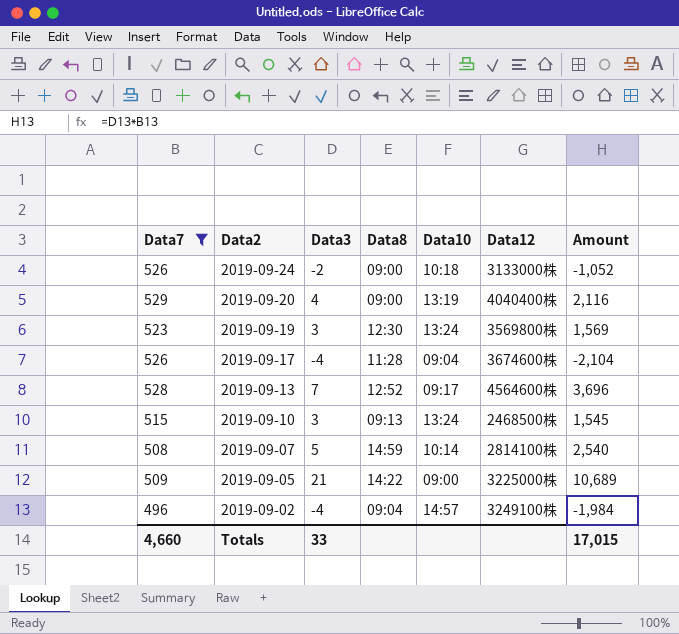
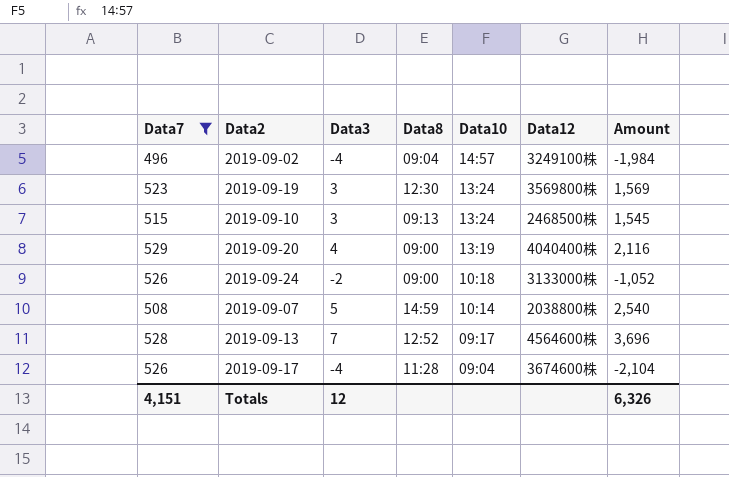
row order: Data2 descending -> Data10 descending
row 2019-09-05: 509 | 21 | 14:22 | 09:00 | 3225000株 | 10,689 -> none
2019-09-07 | Data12: 2814100株 -> 2038800株
Totals | Data7: 4,660 -> 4,151
Totals | Data3: 33 -> 12
Totals | Amount: 17,015 -> 6,326

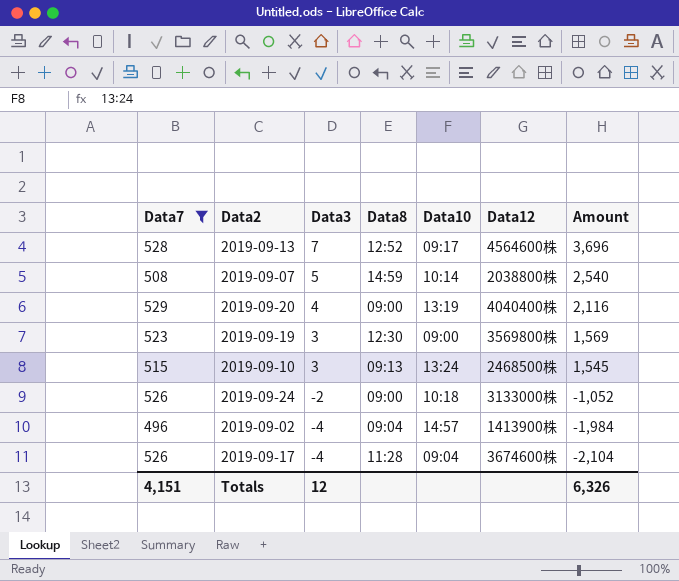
row order: Data10 descending -> Data3 descending
2019-09-19 | Data10: 13:24 -> 09:00
2019-09-02 | Data12: 3249100株 -> 1413900株

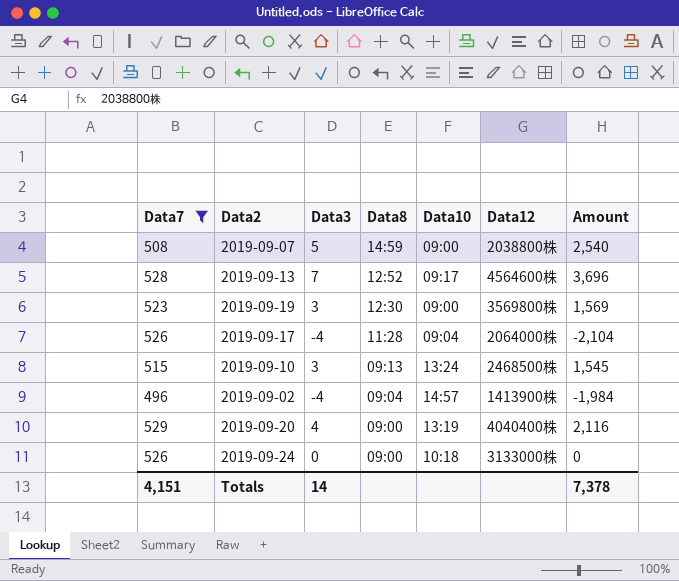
row order: Data3 descending -> Data8 descending
2019-09-07 | Data10: 10:14 -> 09:00
2019-09-17 | Data12: 3674600株 -> 2064000株
2019-09-24 | Data3: -2 -> 0
2019-09-24 | Amount: -1,052 -> 0
Totals | Data3: 12 -> 14
Totals | Amount: 6,326 -> 7,378

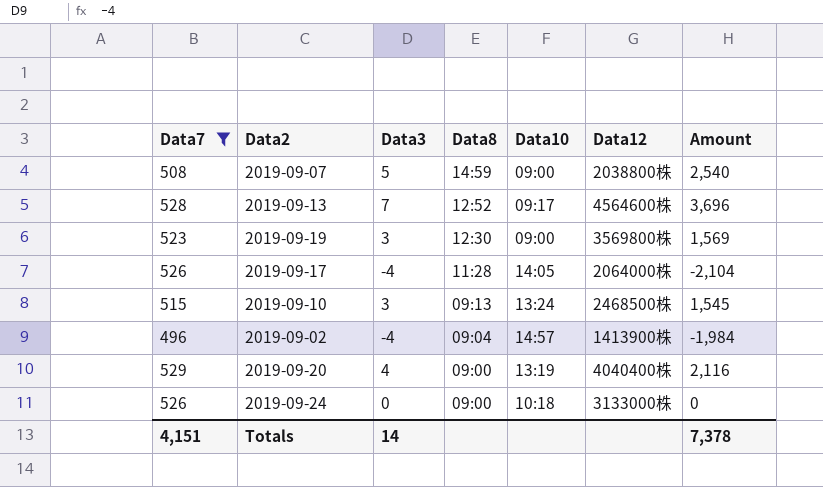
2019-09-17 | Data10: 09:04 -> 14:05

